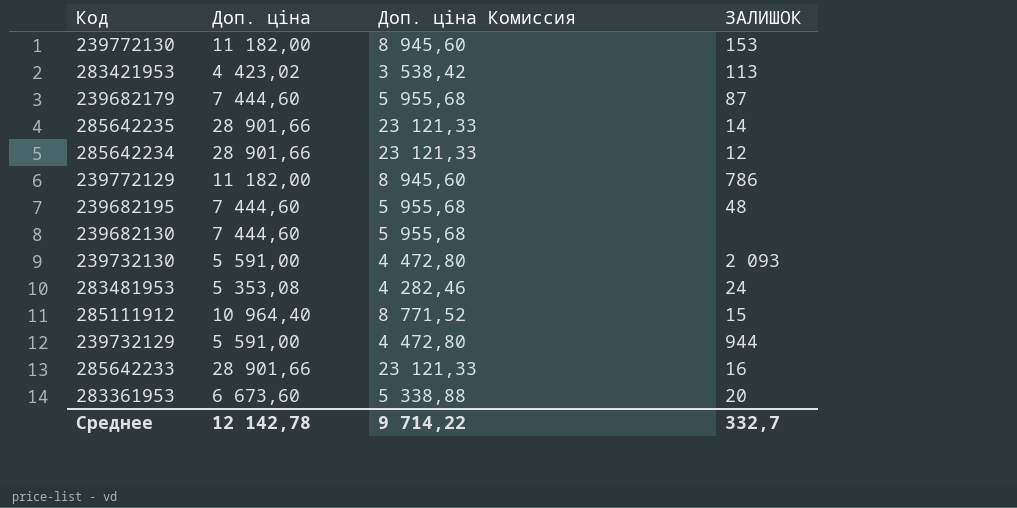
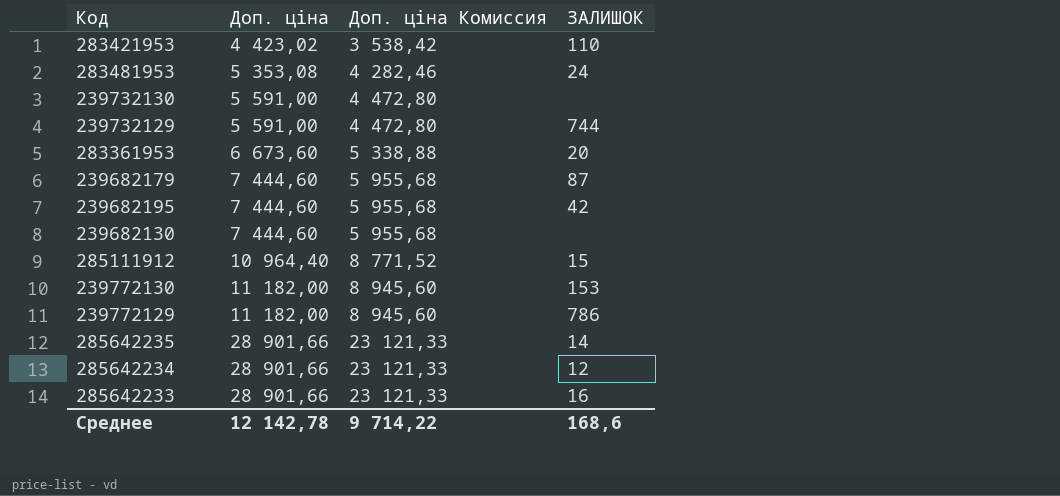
row order: none -> Доп. ціна ascending
283421953 | ЗАЛИШОК: 113 -> 110
239732130 | ЗАЛИШОК: 2 093 -> none
239732129 | ЗАЛИШОК: 944 -> 744
239682195 | ЗАЛИШОК: 48 -> 42
Среднее | ЗАЛИШОК: 332,7 -> 168,6

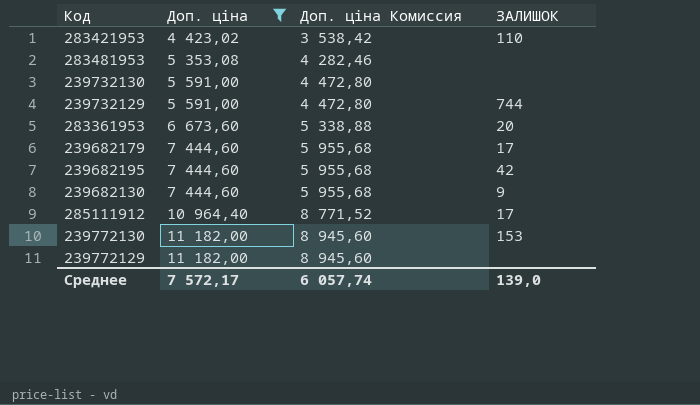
filter: none -> Доп. ціна != 28 901,66
283481953 | ЗАЛИШОК: 24 -> none
239682179 | ЗАЛИШОК: 87 -> 17
239682130 | ЗАЛИШОК: none -> 9
285111912 | ЗАЛИШОК: 15 -> 17
239772129 | ЗАЛИШОК: 786 -> none
Среднее | Доп. ціна: 12 142,78 -> 7 572,17
Среднее | Доп. ціна Комиссия: 9 714,22 -> 6 057,74
Среднее | ЗАЛИШОК: 168,6 -> 139,0

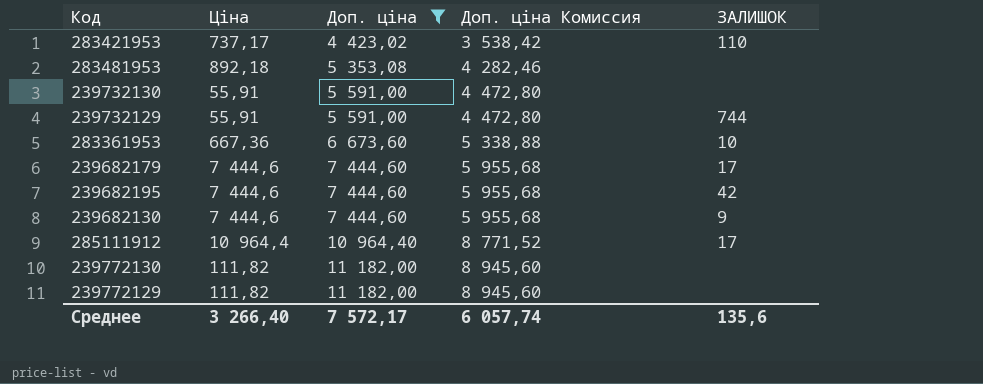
column Ціна | position: none -> 2
283361953 | ЗАЛИШОК: 20 -> 10
239772130 | ЗАЛИШОК: 153 -> none
Среднее | ЗАЛИШОК: 139,0 -> 135,6

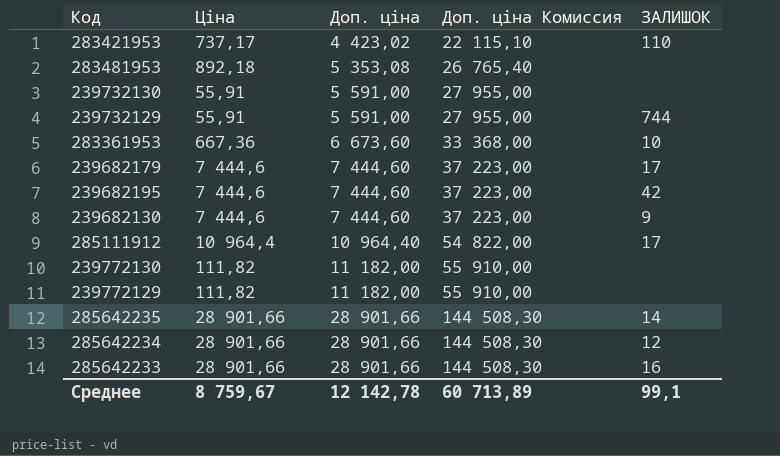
filter: Доп. ціна != 28 901,66 -> none
column Доп. ціна Комиссия | formula: [Доп. ціна] * 0,8 -> [Доп. ціна] * 5
Среднее | Ціна: 3 266,40 -> 8 759,67
Среднее | Доп. ціна: 7 572,17 -> 12 142,78
Среднее | Доп. ціна Комиссия: 6 057,74 -> 60 713,89
Среднее | ЗАЛИШОК: 135,6 -> 99,1

